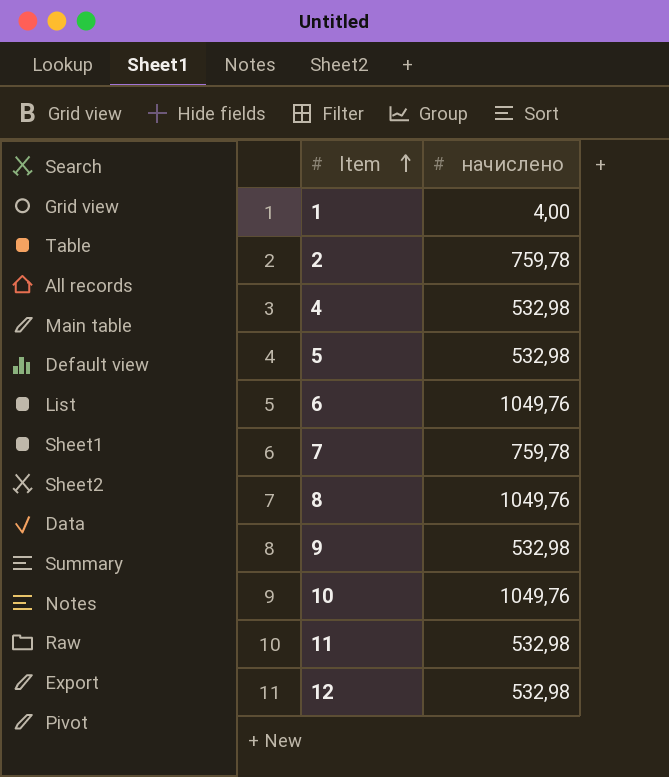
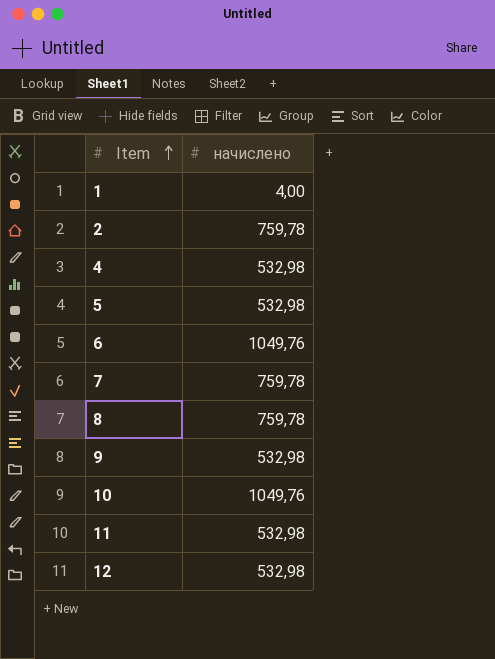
8 | начислено: 1049,76 -> 759,78

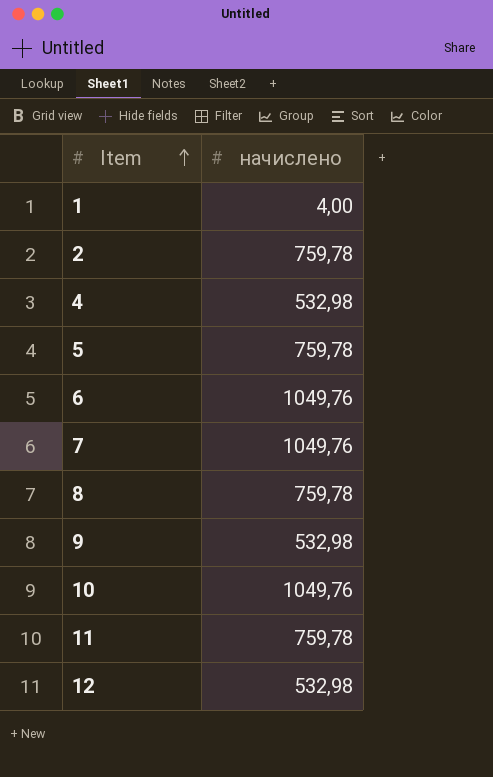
5 | начислено: 532,98 -> 759,78
7 | начислено: 759,78 -> 1049,76
11 | начислено: 532,98 -> 759,78

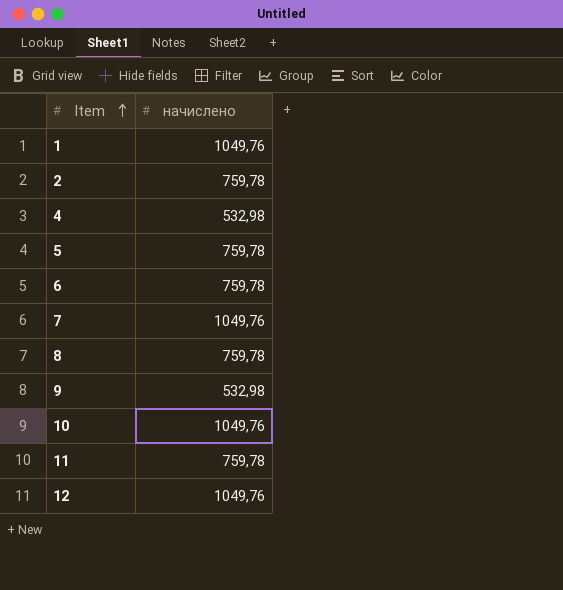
1 | начислено: 4,00 -> 1049,76
6 | начислено: 1049,76 -> 759,78
12 | начислено: 532,98 -> 1049,76

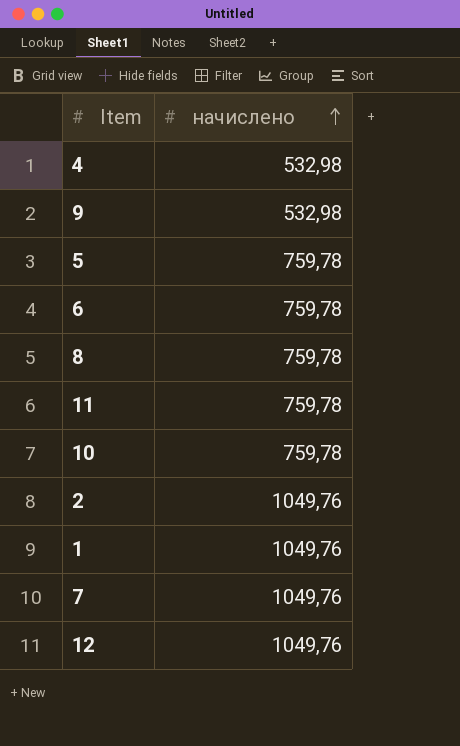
row order: Item ascending -> начислено ascending
10 | начислено: 1049,76 -> 759,78
2 | начислено: 759,78 -> 1049,76

